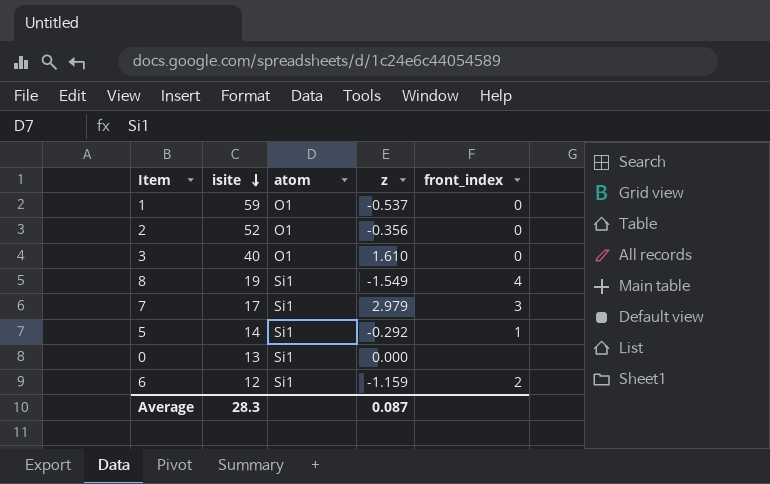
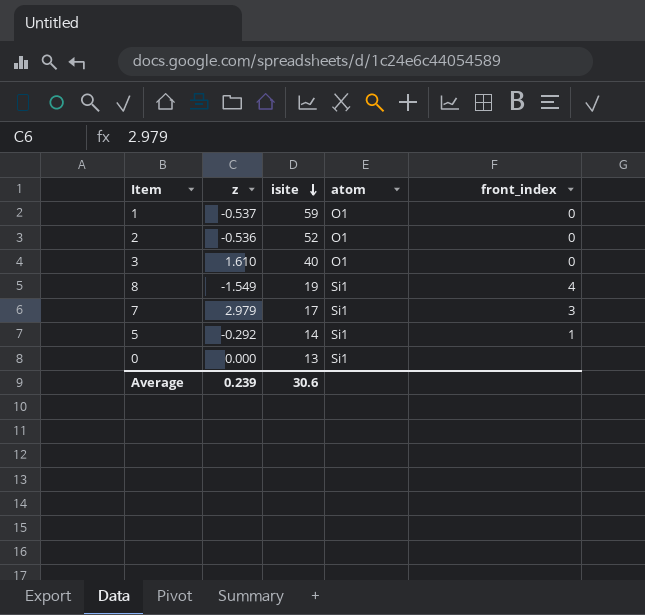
column z | position: 4 -> 2
row 6: 12 | Si1 | -1.159 | 2 -> none
2 | z: -0.356 -> -0.536
Average | z: 0.087 -> 0.239
Average | isite: 28.3 -> 30.6

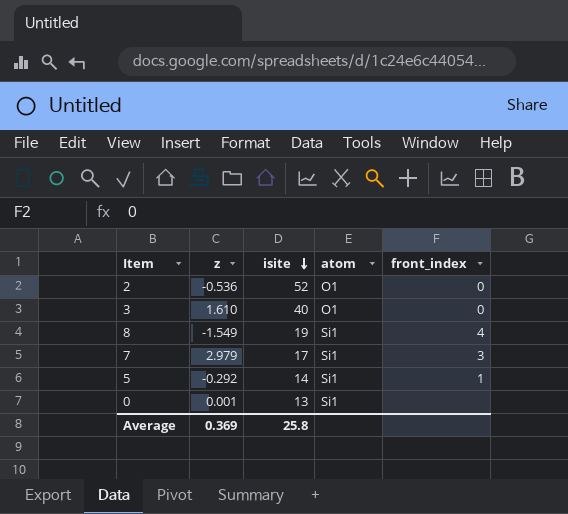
row 1: -0.537 | 59 | O1 | 0 -> none
0 | z: 0.000 -> 0.001
Average | z: 0.239 -> 0.369
Average | isite: 30.6 -> 25.8

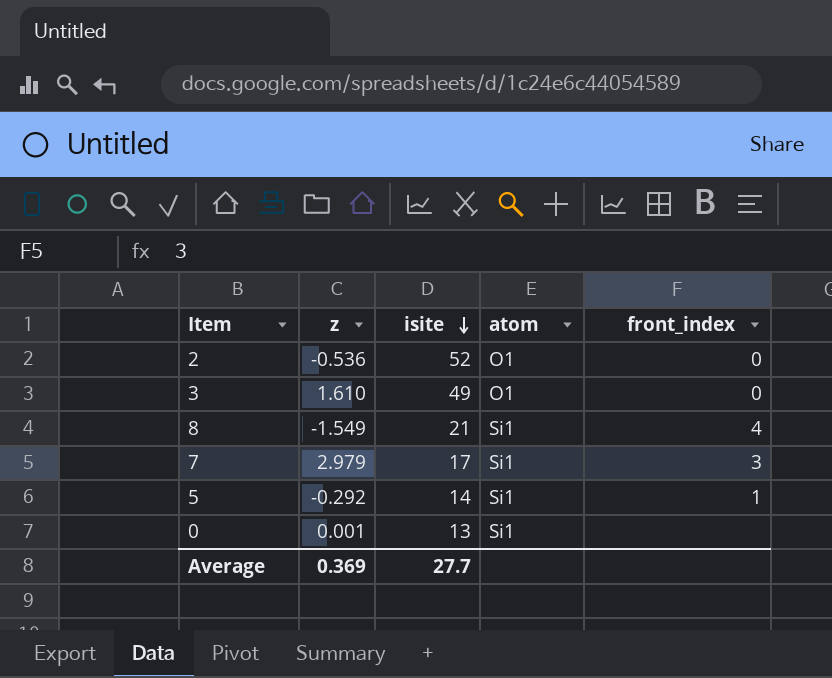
3 | isite: 40 -> 49
8 | isite: 19 -> 21
Average | isite: 25.8 -> 27.7

